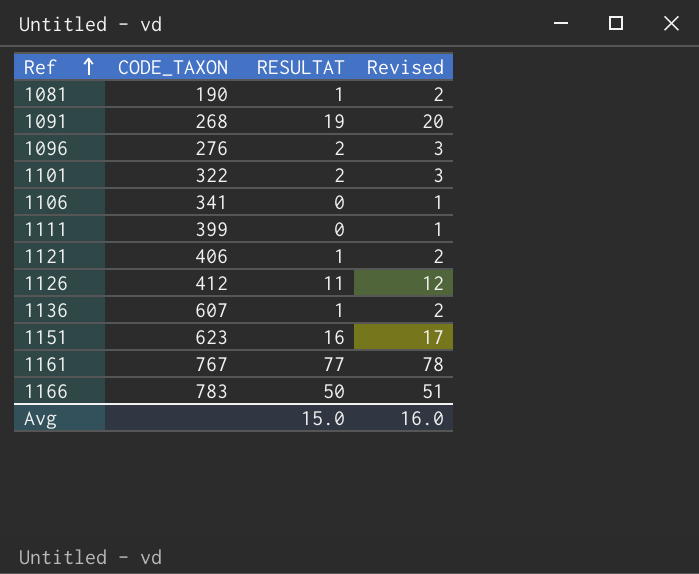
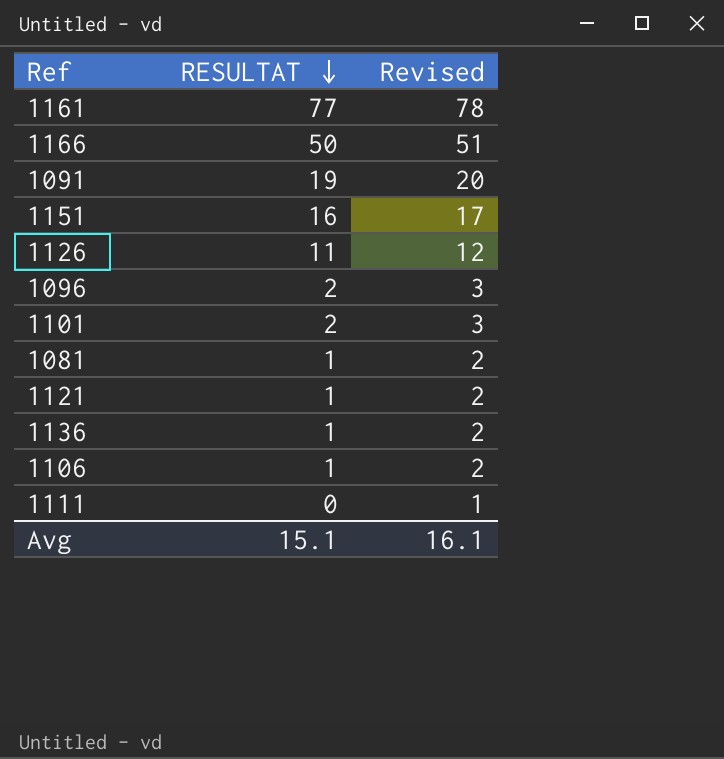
row order: Ref ascending -> RESULTAT descending
column CODE_TAXON | position: 2 -> none
1106 | RESULTAT: 0 -> 1
1106 | Revised: 1 -> 2
Avg | RESULTAT: 15.0 -> 15.1
Avg | Revised: 16.0 -> 16.1

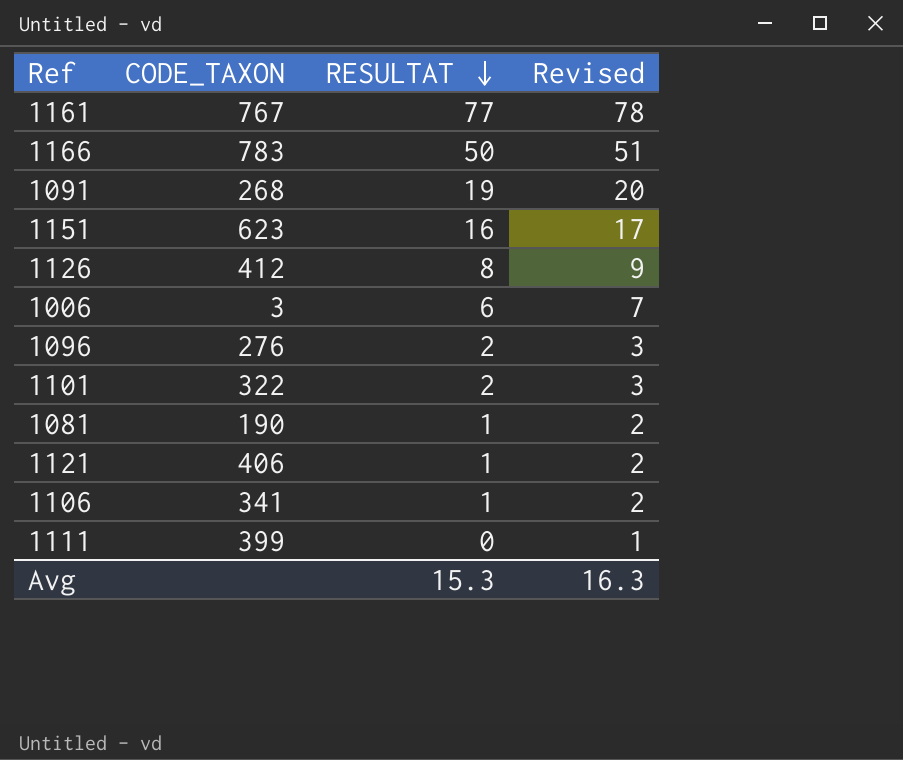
column CODE_TAXON | position: none -> 2
row 1136: 1 | 2 -> none
1126 | RESULTAT: 11 -> 8
1126 | Revised: 12 -> 9
row 1006: none -> 3 | 6 | 7
Avg | RESULTAT: 15.1 -> 15.3
Avg | Revised: 16.1 -> 16.3

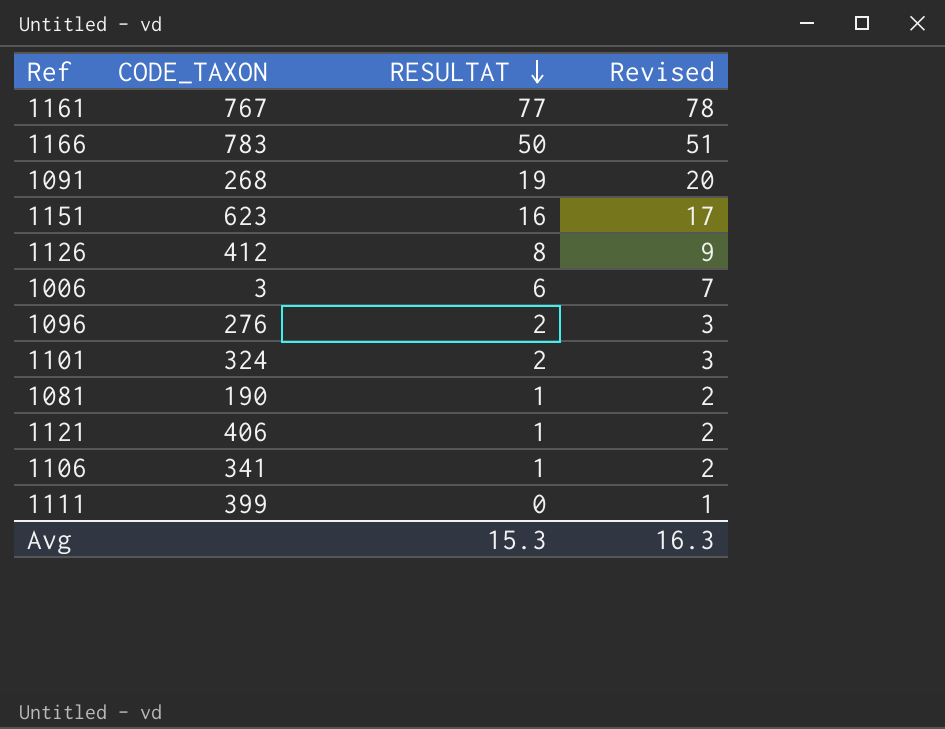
1101 | CODE_TAXON: 322 -> 324

